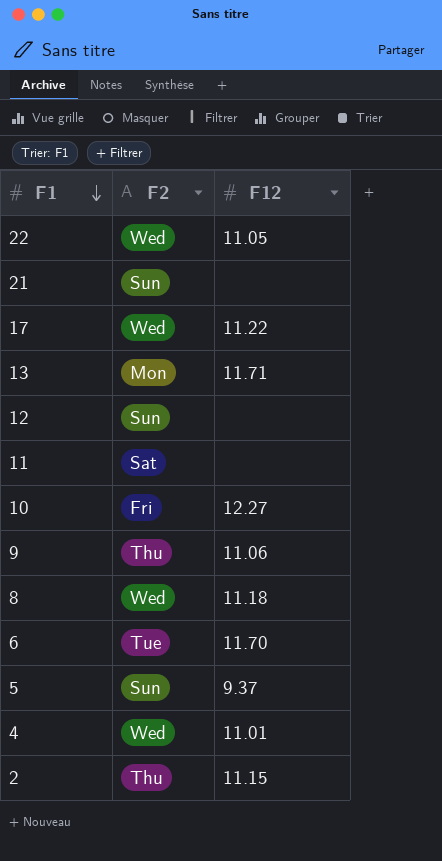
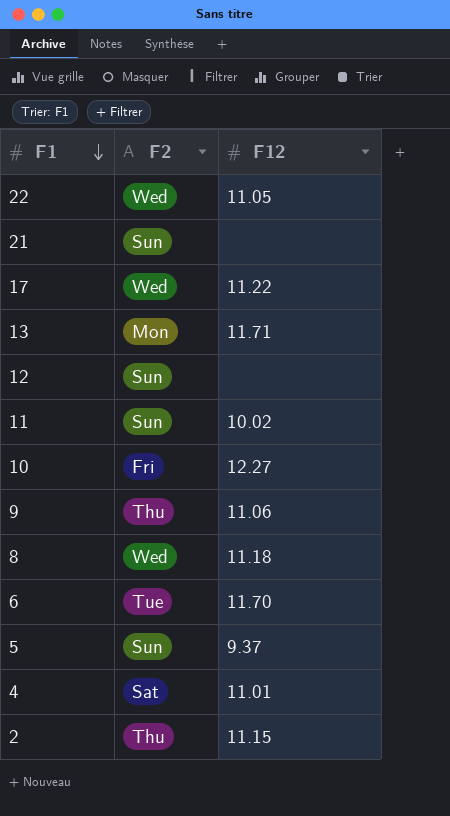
11 | F2: Sat -> Sun
11 | F12: none -> 10.02
4 | F2: Wed -> Sat

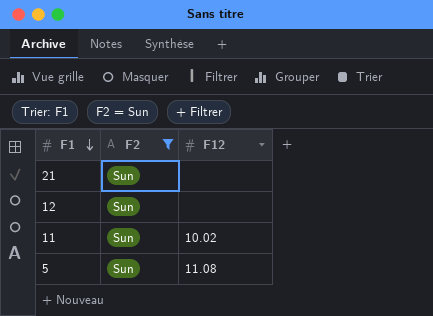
filter: none -> F2 = Sun
5 | F12: 9.37 -> 11.08

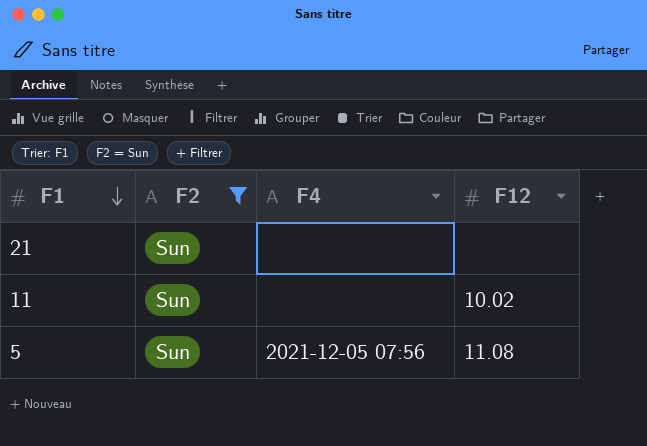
column F4 | position: none -> 3
row 12: Sun | none -> none

